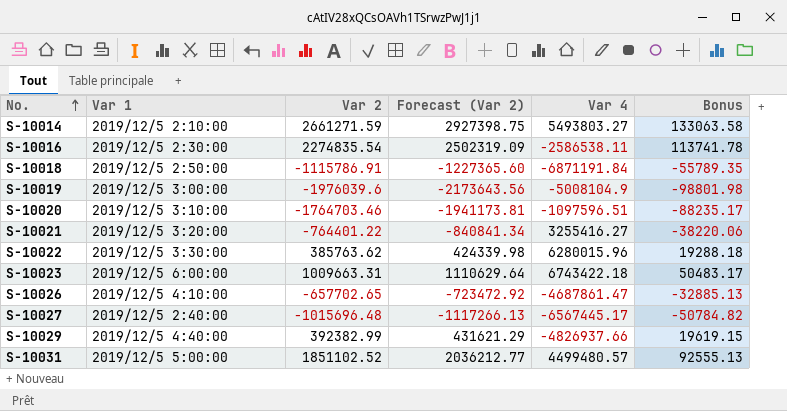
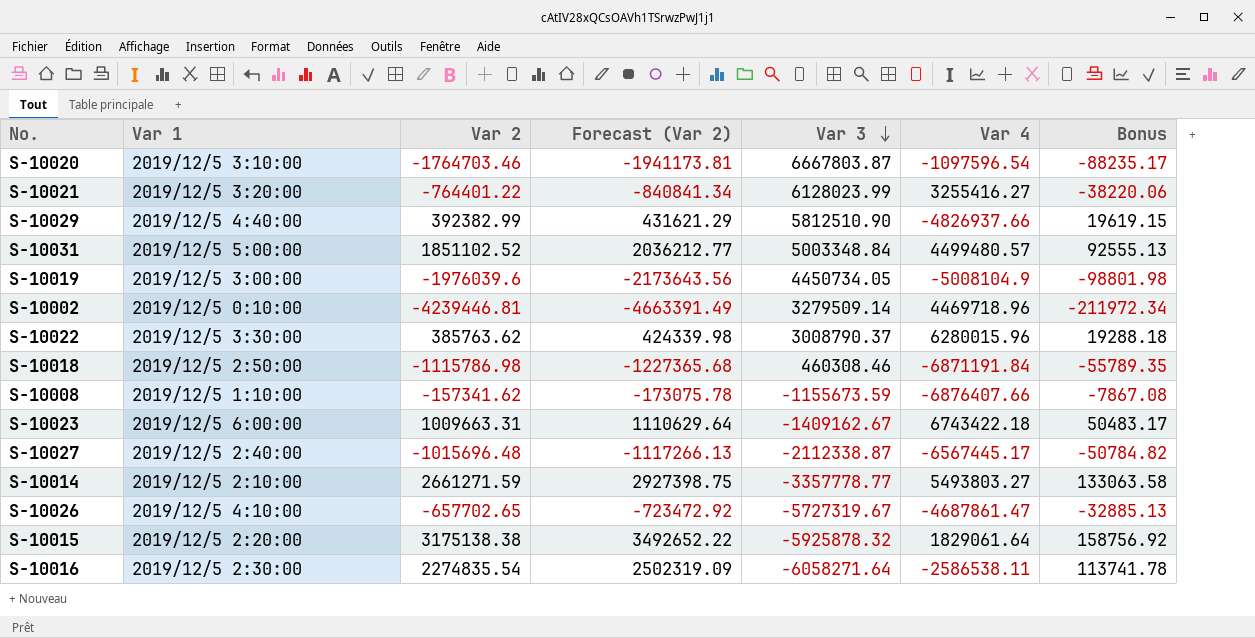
row order: No. ascending -> Var 3 descending
column Var 3 | position: none -> 5
S-10020 | Var 4: -1097596.51 -> -1097596.54
row S-10002: none -> 2019/12/5 0:10:00 | -4239446.81 | -4663391.49 | 3279509.14 | 4469718.96 | -211972.34
S-10018 | Var 2: -1115786.91 -> -1115786.98
S-10018 | Forecast (Var 2): -1227365.60 -> -1227365.68
row S-10008: none -> 2019/12/5 1:10:00 | -157341.62 | -173075.78 | -1155673.59 | -6876407.66 | -7867.08
row S-10015: none -> 2019/12/5 2:20:00 | 3175138.38 | 3492652.22 | -5925878.32 | 1829061.64 | 158756.92

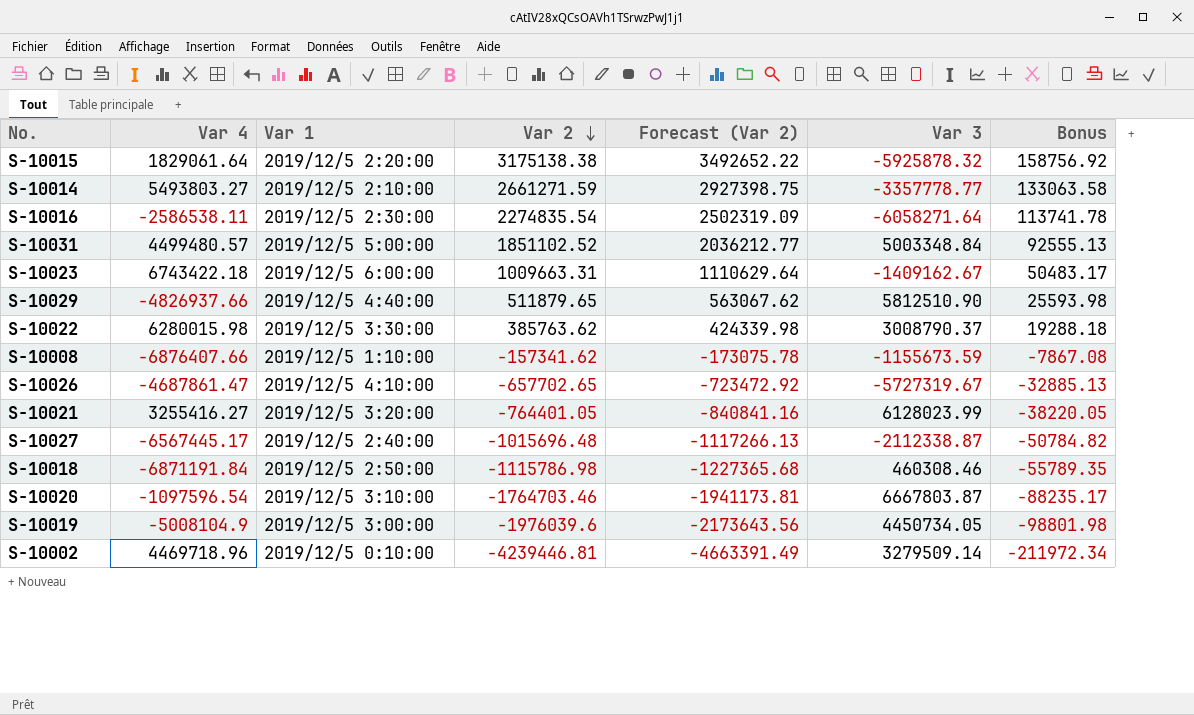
row order: Var 3 descending -> Var 2 descending
column Var 4 | position: 6 -> 2
S-10029 | Var 2: 392382.99 -> 511879.65
S-10029 | Forecast (Var 2): 431621.29 -> 563067.62
S-10029 | Bonus: 19619.15 -> 25593.98
S-10022 | Var 4: 6280015.96 -> 6280015.98
S-10021 | Var 2: -764401.22 -> -764401.05
S-10021 | Forecast (Var 2): -840841.34 -> -840841.16
S-10021 | Bonus: -38220.06 -> -38220.05

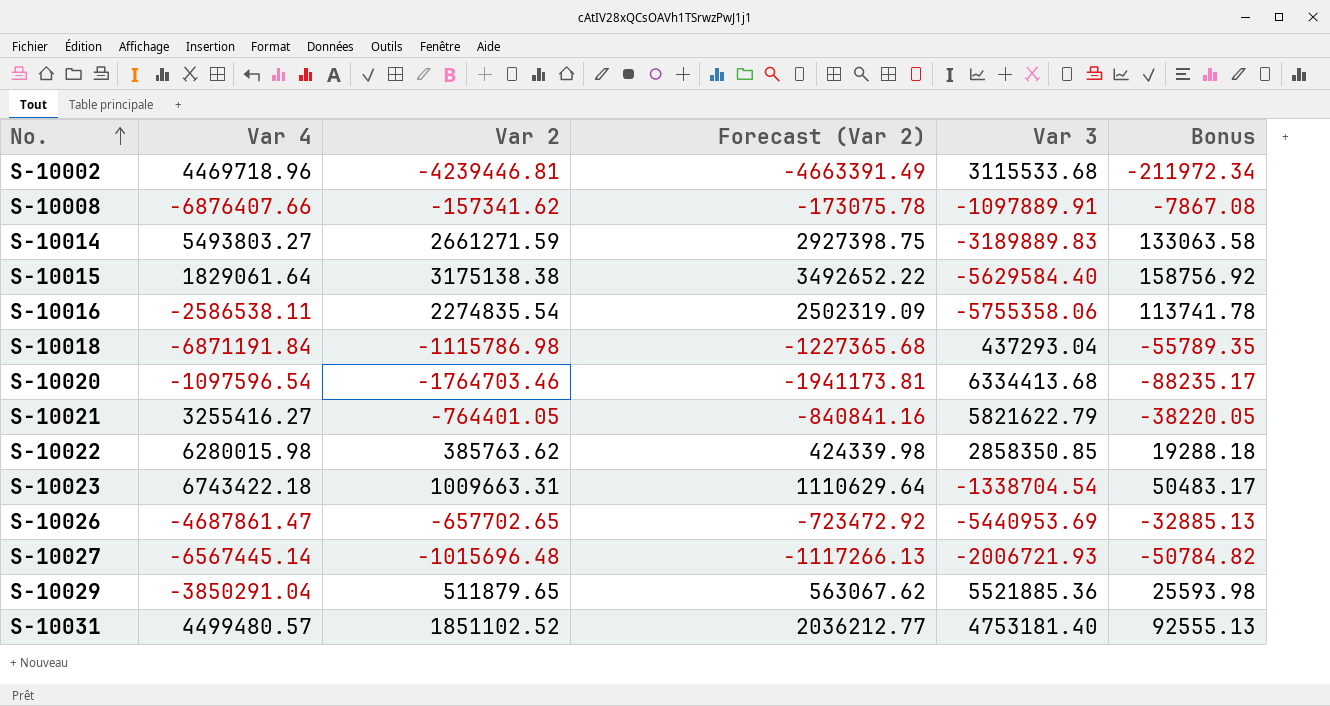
row order: Var 2 descending -> No. ascending
column Var 1 | position: 3 -> none
row S-10019: -5008104.9 | 2019/12/5 3:00:00 | -1976039.6 | -2173643.56 | 4450734.05 | -98801.98 -> none
S-10002 | Var 3: 3279509.14 -> 3115533.68
S-10008 | Var 3: -1155673.59 -> -1097889.91
S-10014 | Var 3: -3357778.77 -> -3189889.83
S-10015 | Var 3: -5925878.32 -> -5629584.40
S-10016 | Var 3: -6058271.64 -> -5755358.06
S-10018 | Var 3: 460308.46 -> 437293.04
S-10020 | Var 3: 6667803.87 -> 6334413.68
S-10021 | Var 3: 6128023.99 -> 5821622.79
S-10022 | Var 3: 3008790.37 -> 2858350.85
S-10023 | Var 3: -1409162.67 -> -1338704.54
S-10026 | Var 3: -5727319.67 -> -5440953.69
S-10027 | Var 4: -6567445.17 -> -6567445.14
S-10027 | Var 3: -2112338.87 -> -2006721.93
S-10029 | Var 4: -4826937.66 -> -3850291.04
S-10029 | Var 3: 5812510.90 -> 5521885.36
S-10031 | Var 3: 5003348.84 -> 4753181.40

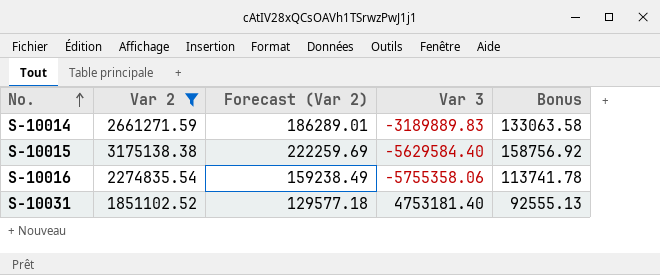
filter: none -> Var 2 >= 1851102.52
column Var 4 | position: 2 -> none
column Forecast (Var 2) | formula: [Var 2] * 1.1 -> [Var 2] * 0.07

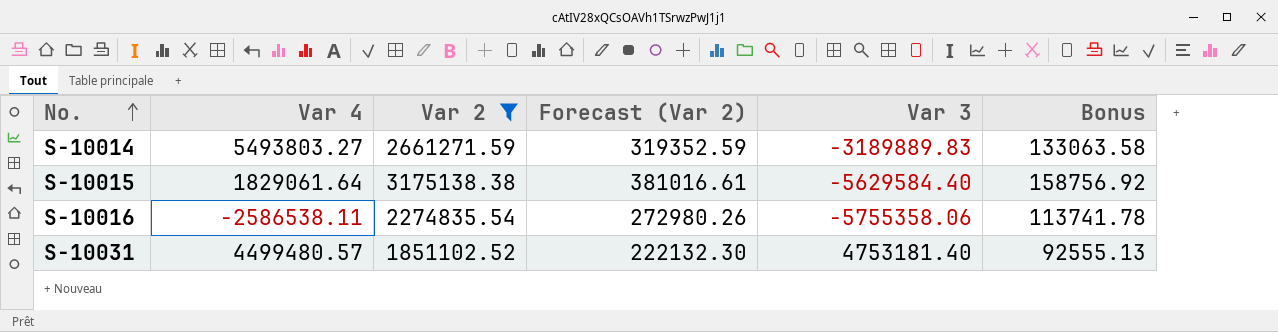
column Var 4 | position: none -> 2
column Forecast (Var 2) | formula: [Var 2] * 0.07 -> [Var 2] * 0.12

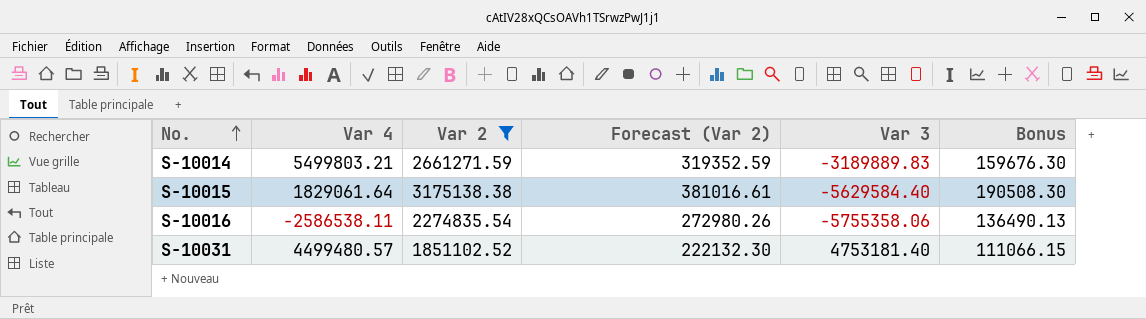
column Bonus | formula: [Var 2] * 0.05 -> [Var 2] * 0.06
S-10014 | Var 4: 5493803.27 -> 5499803.21

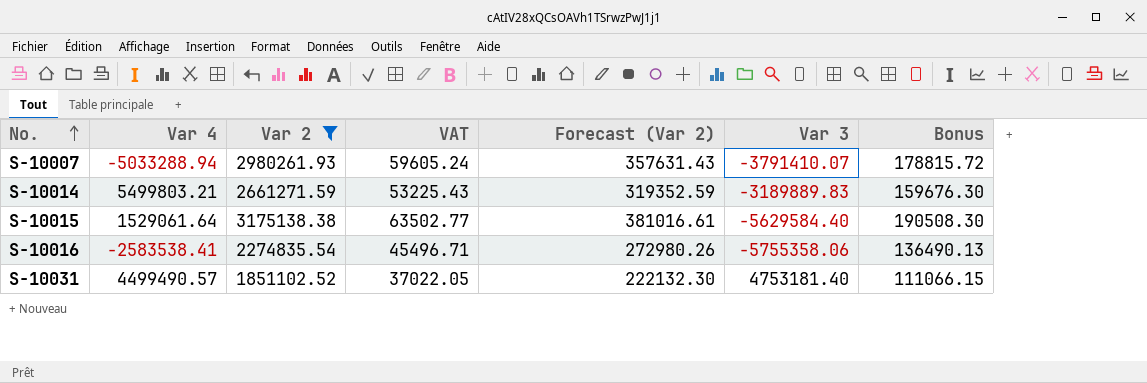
column VAT | formula: none -> [Var 2] * 0.02
row S-10007: none -> -5033288.94 | 2980261.93 | 59605.24 | 357631.43 | -3791410.07 | 178815.72
S-10015 | Var 4: 1829061.64 -> 1529061.64
S-10016 | Var 4: -2586538.11 -> -2583538.41
S-10031 | Var 4: 4499480.57 -> 4499490.57

